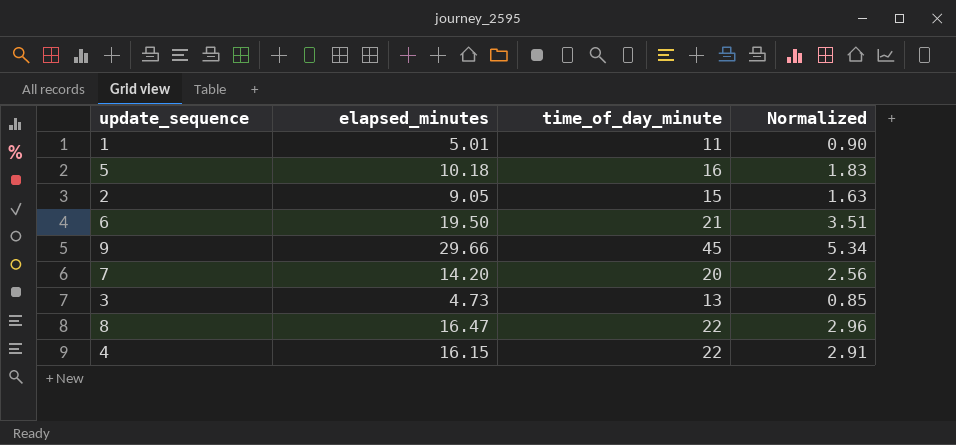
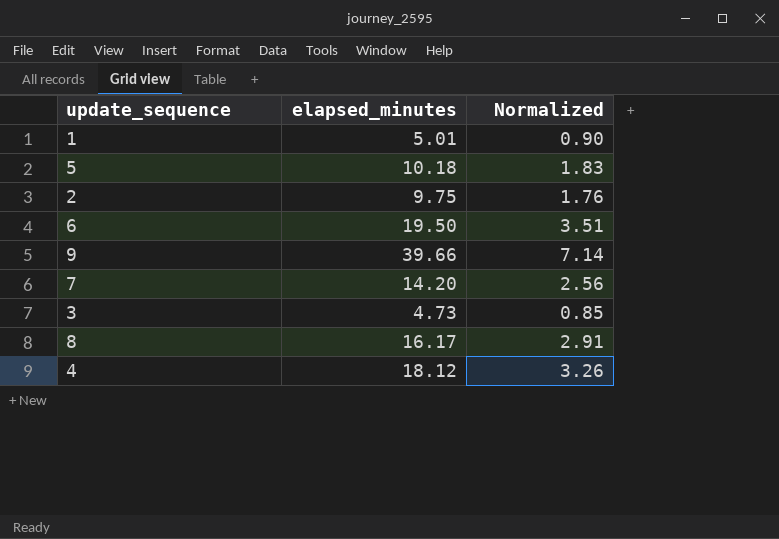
column time_of_day_minute | position: 3 -> none
2 | elapsed_minutes: 9.05 -> 9.75
2 | Normalized: 1.63 -> 1.76
9 | elapsed_minutes: 29.66 -> 39.66
9 | Normalized: 5.34 -> 7.14
8 | elapsed_minutes: 16.47 -> 16.17
8 | Normalized: 2.96 -> 2.91
4 | elapsed_minutes: 16.15 -> 18.12
4 | Normalized: 2.91 -> 3.26

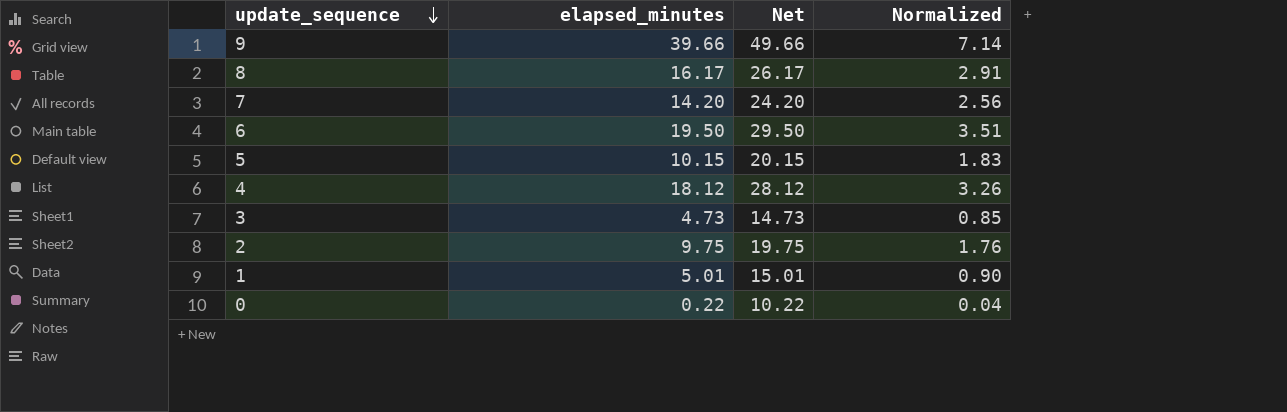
row order: none -> update_sequence descending
column Net | formula: none -> [elapsed_minutes] + 10
5 | elapsed_minutes: 10.18 -> 10.15
row 0: none -> 0.22 | 10.22 | 0.04

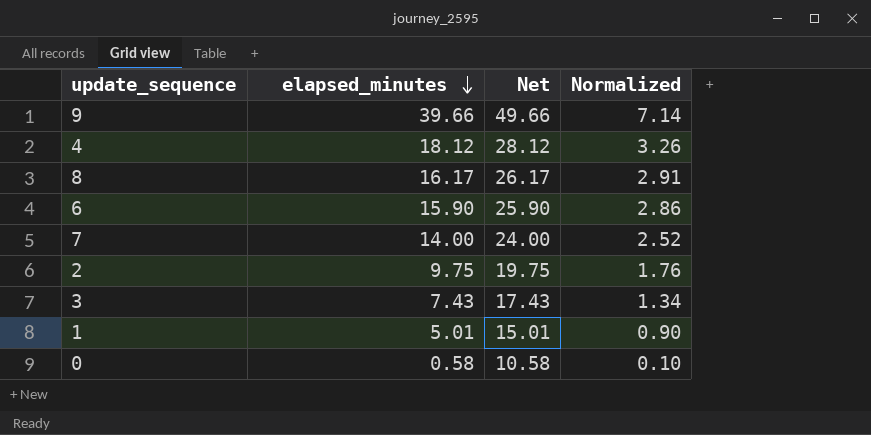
row order: update_sequence descending -> elapsed_minutes descending
row 5: 10.15 | 20.15 | 1.83 -> none
6 | elapsed_minutes: 19.50 -> 15.90
6 | Net: 29.50 -> 25.90
6 | Normalized: 3.51 -> 2.86
7 | elapsed_minutes: 14.20 -> 14.00
7 | Net: 24.20 -> 24.00
7 | Normalized: 2.56 -> 2.52
3 | elapsed_minutes: 4.73 -> 7.43
3 | Net: 14.73 -> 17.43
3 | Normalized: 0.85 -> 1.34
0 | elapsed_minutes: 0.22 -> 0.58
0 | Net: 10.22 -> 10.58
0 | Normalized: 0.04 -> 0.10

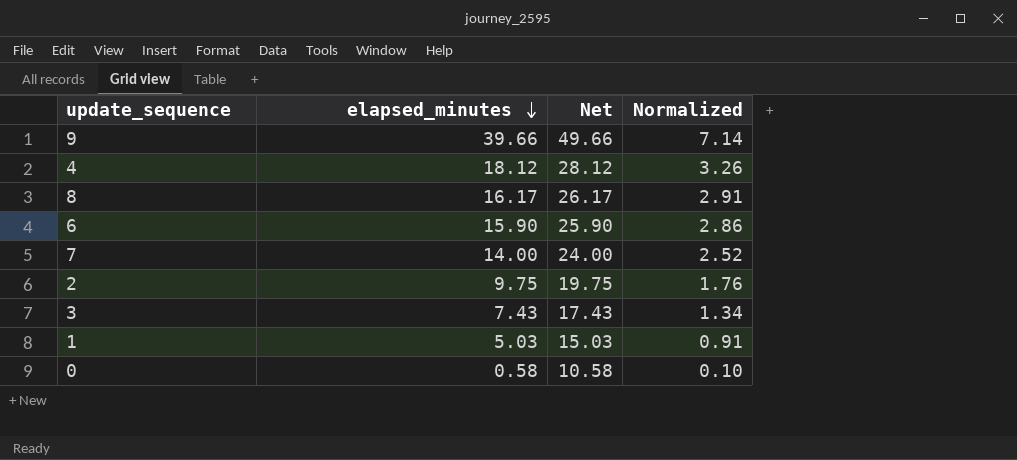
1 | elapsed_minutes: 5.01 -> 5.03
1 | Net: 15.01 -> 15.03
1 | Normalized: 0.90 -> 0.91

